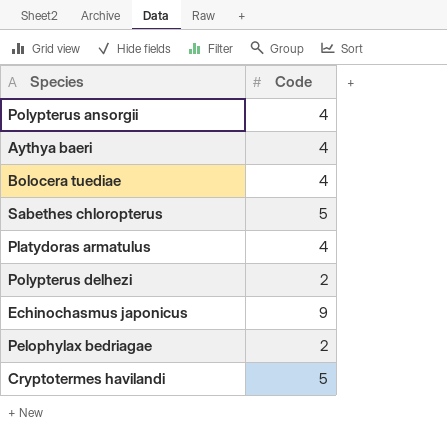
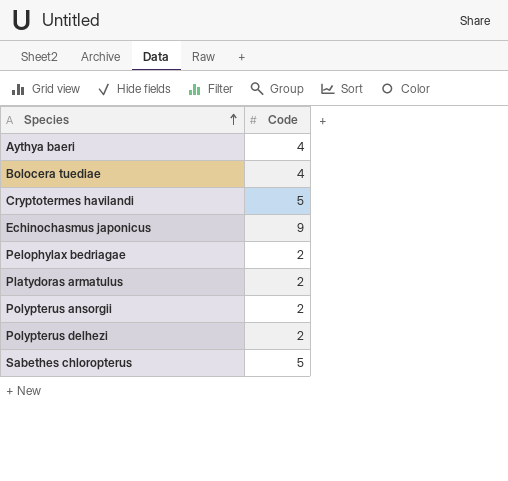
row order: none -> Species ascending
Platydoras armatulus | Code: 4 -> 2
Polypterus ansorgii | Code: 4 -> 2

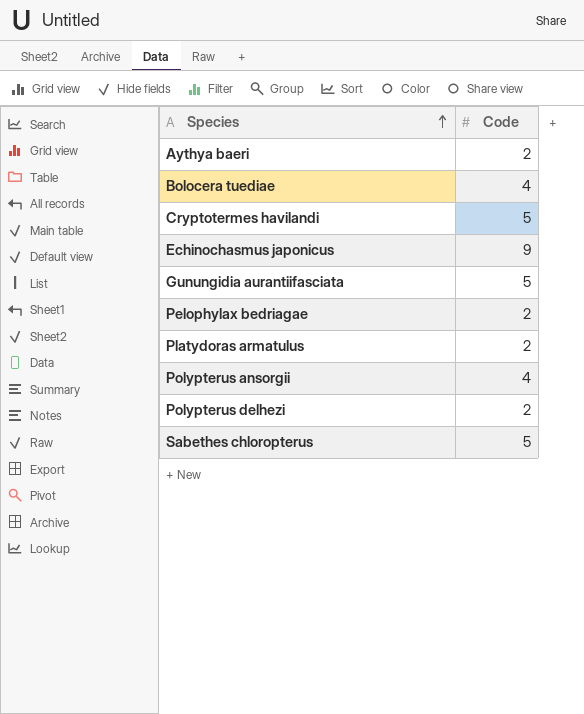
Aythya baeri | Code: 4 -> 2
row Gunungidia aurantiifasciata: none -> 5
Polypterus ansorgii | Code: 2 -> 4

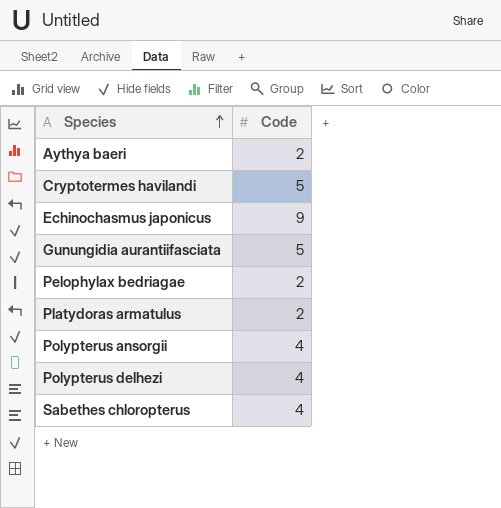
row Bolocera tuediae: 4 -> none
Polypterus delhezi | Code: 2 -> 4
Sabethes chloropterus | Code: 5 -> 4

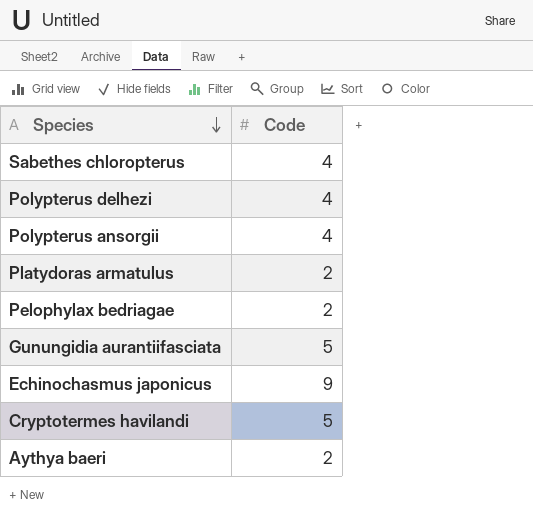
row order: Species ascending -> Species descending

